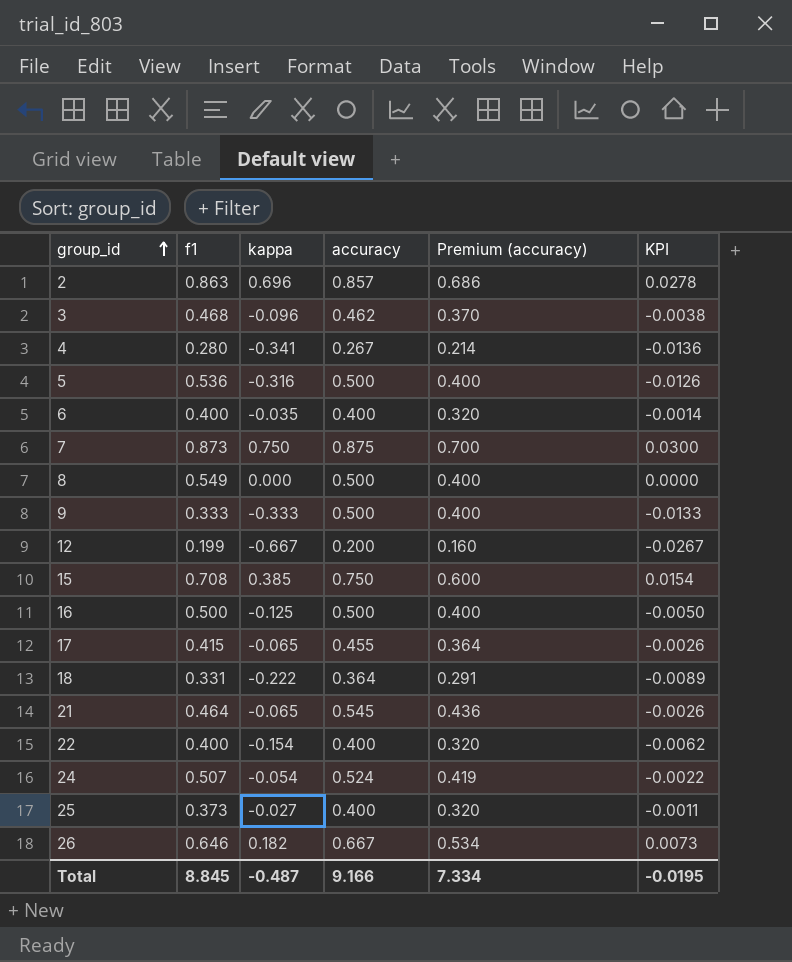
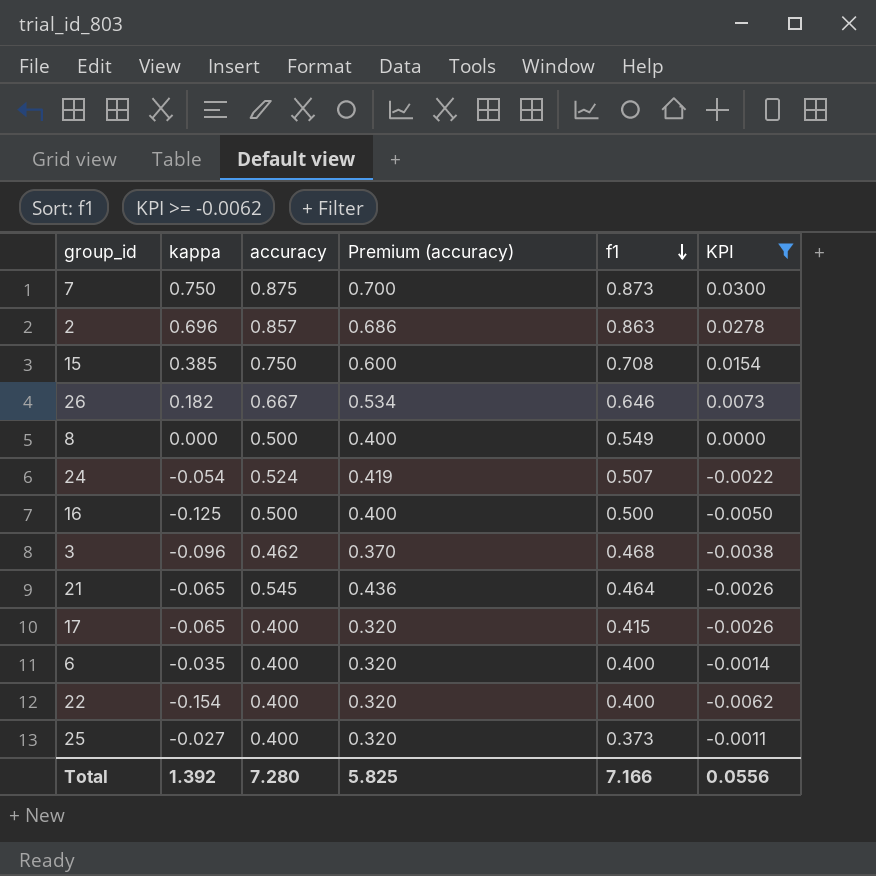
filter: none -> KPI >= -0.0062
row order: group_id ascending -> f1 descending
column f1 | position: 2 -> 5
17 | accuracy: 0.455 -> 0.400
17 | Premium (accuracy): 0.364 -> 0.320
Total | kappa: -0.487 -> 1.392
Total | accuracy: 9.166 -> 7.280
Total | Premium (accuracy): 7.334 -> 5.825
Total | f1: 8.845 -> 7.166
Total | KPI: -0.0195 -> 0.0556

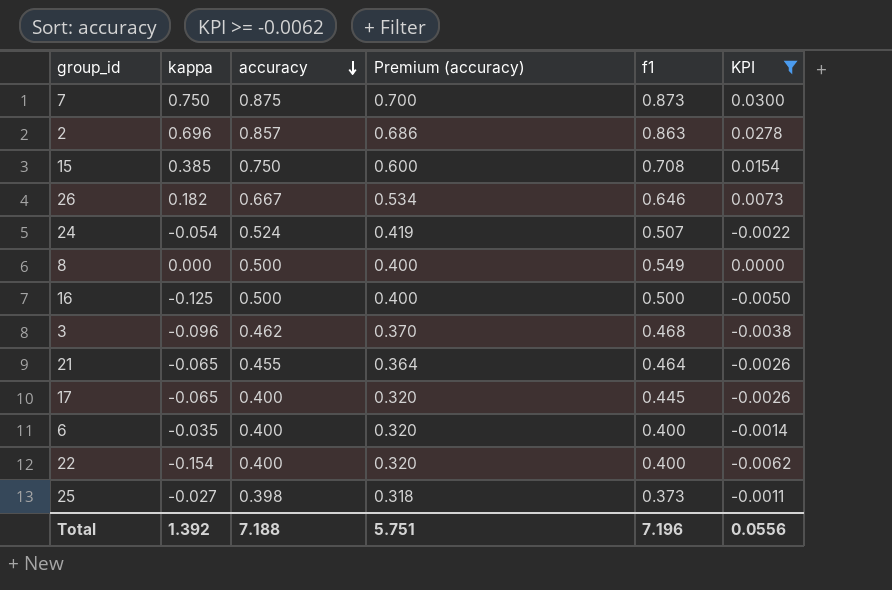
row order: f1 descending -> accuracy descending
21 | accuracy: 0.545 -> 0.455
21 | Premium (accuracy): 0.436 -> 0.364
17 | f1: 0.415 -> 0.445
25 | accuracy: 0.400 -> 0.398
25 | Premium (accuracy): 0.320 -> 0.318
Total | accuracy: 7.280 -> 7.188
Total | Premium (accuracy): 5.825 -> 5.751
Total | f1: 7.166 -> 7.196

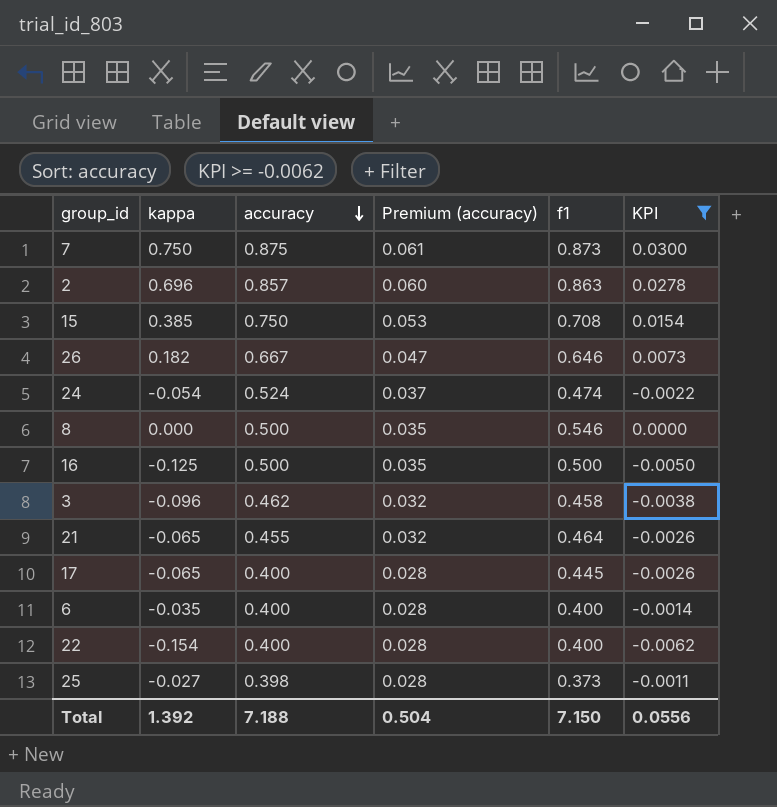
column Premium (accuracy) | formula: [accuracy] * 0.8 -> [accuracy] * 0.07
24 | f1: 0.507 -> 0.474
8 | f1: 0.549 -> 0.546
3 | f1: 0.468 -> 0.458
Total | Premium (accuracy): 5.751 -> 0.504
Total | f1: 7.196 -> 7.150

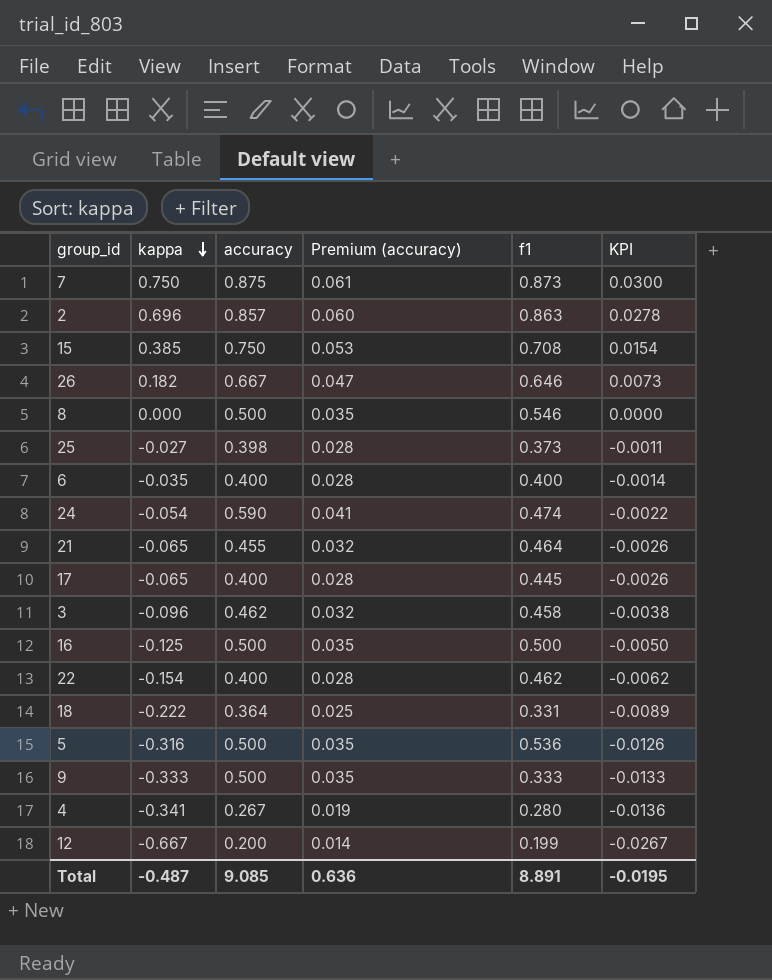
filter: KPI >= -0.0062 -> none
row order: accuracy descending -> kappa descending
24 | accuracy: 0.524 -> 0.590
24 | Premium (accuracy): 0.037 -> 0.041
22 | f1: 0.400 -> 0.462
Total | kappa: 1.392 -> -0.487
Total | accuracy: 7.188 -> 9.085
Total | Premium (accuracy): 0.504 -> 0.636
Total | f1: 7.150 -> 8.891
Total | KPI: 0.0556 -> -0.0195

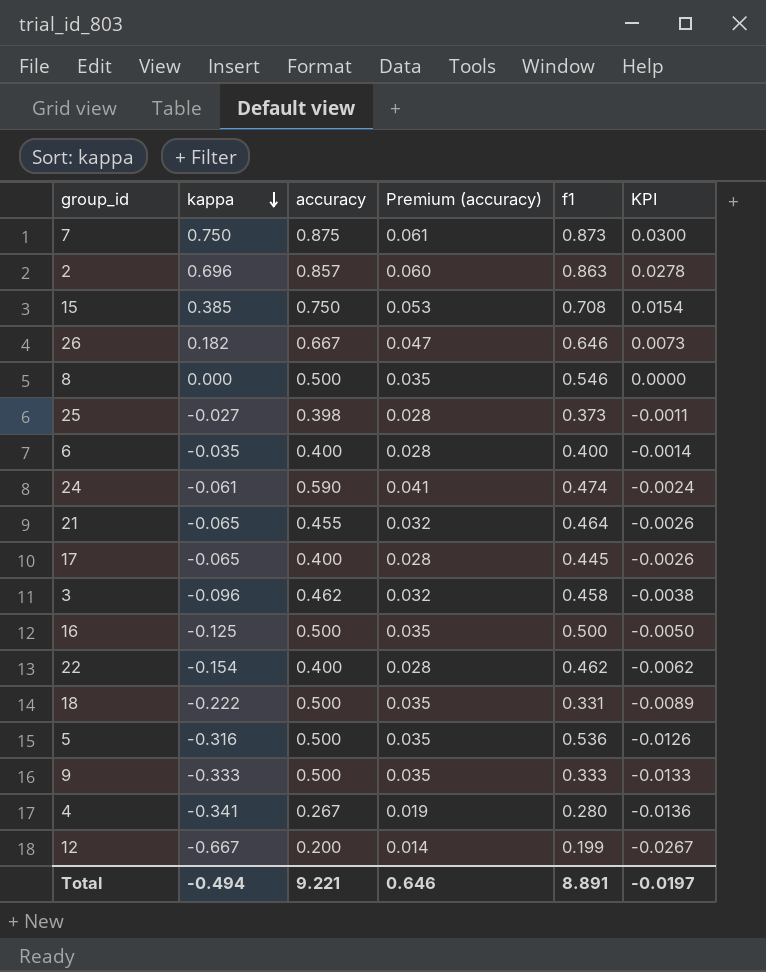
24 | kappa: -0.054 -> -0.061
24 | KPI: -0.0022 -> -0.0024
18 | accuracy: 0.364 -> 0.500
18 | Premium (accuracy): 0.025 -> 0.035
Total | kappa: -0.487 -> -0.494
Total | accuracy: 9.085 -> 9.221
Total | Premium (accuracy): 0.636 -> 0.646
Total | KPI: -0.0195 -> -0.0197

